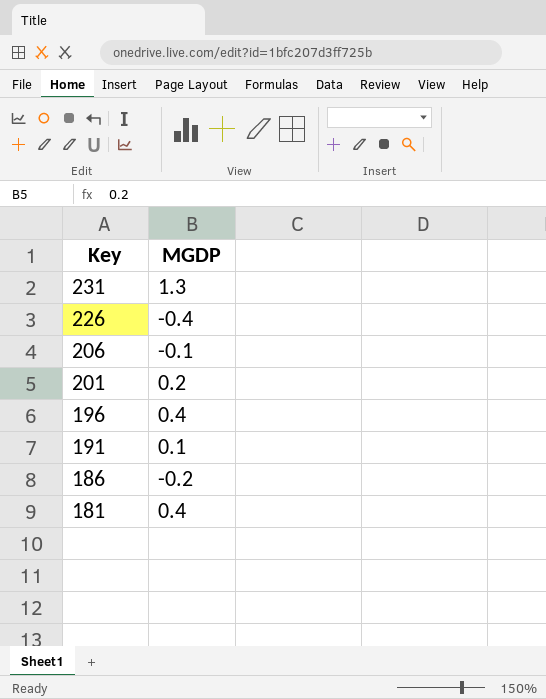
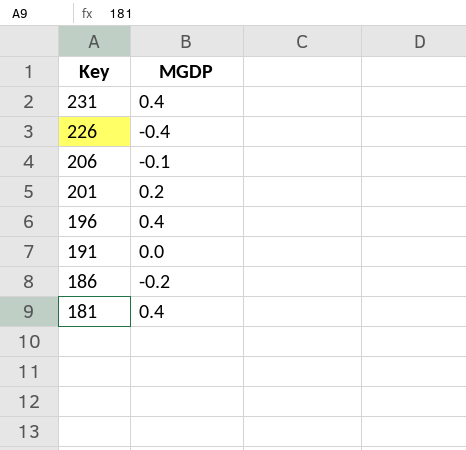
231 | MGDP: 1.3 -> 0.4
191 | MGDP: 0.1 -> 0.0

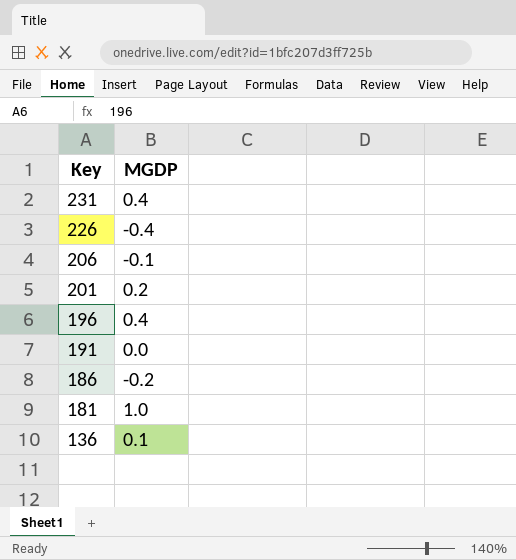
181 | MGDP: 0.4 -> 1.0
row 136: none -> 0.1

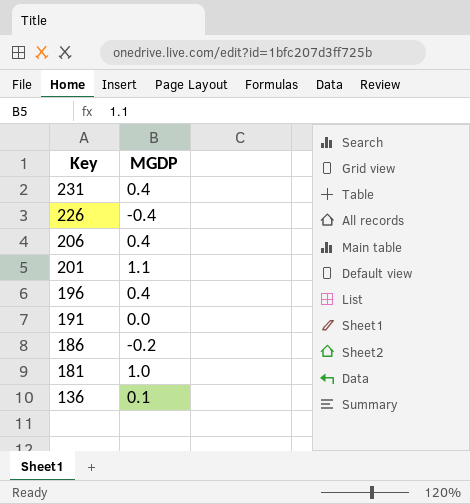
206 | MGDP: -0.1 -> 0.4
201 | MGDP: 0.2 -> 1.1

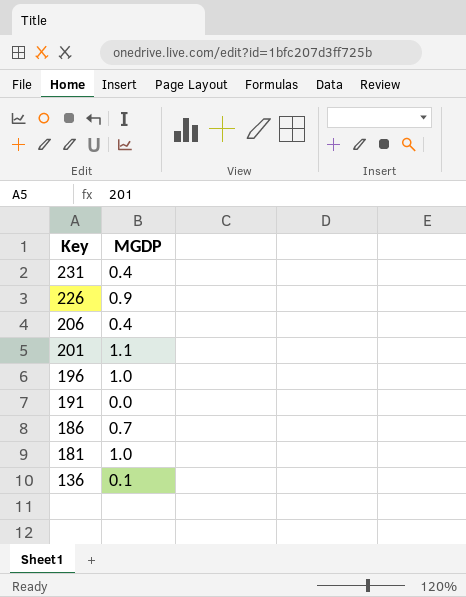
226 | MGDP: -0.4 -> 0.9
196 | MGDP: 0.4 -> 1.0
186 | MGDP: -0.2 -> 0.7

